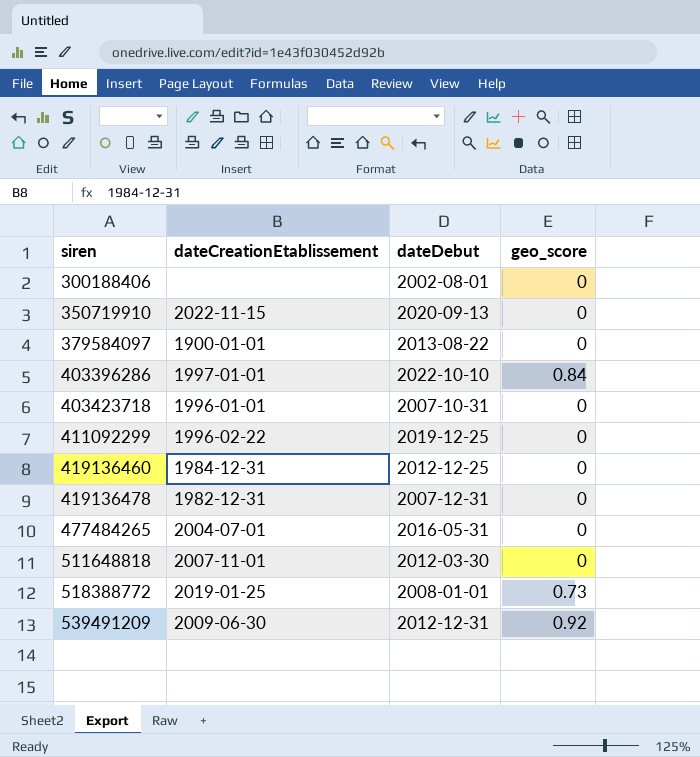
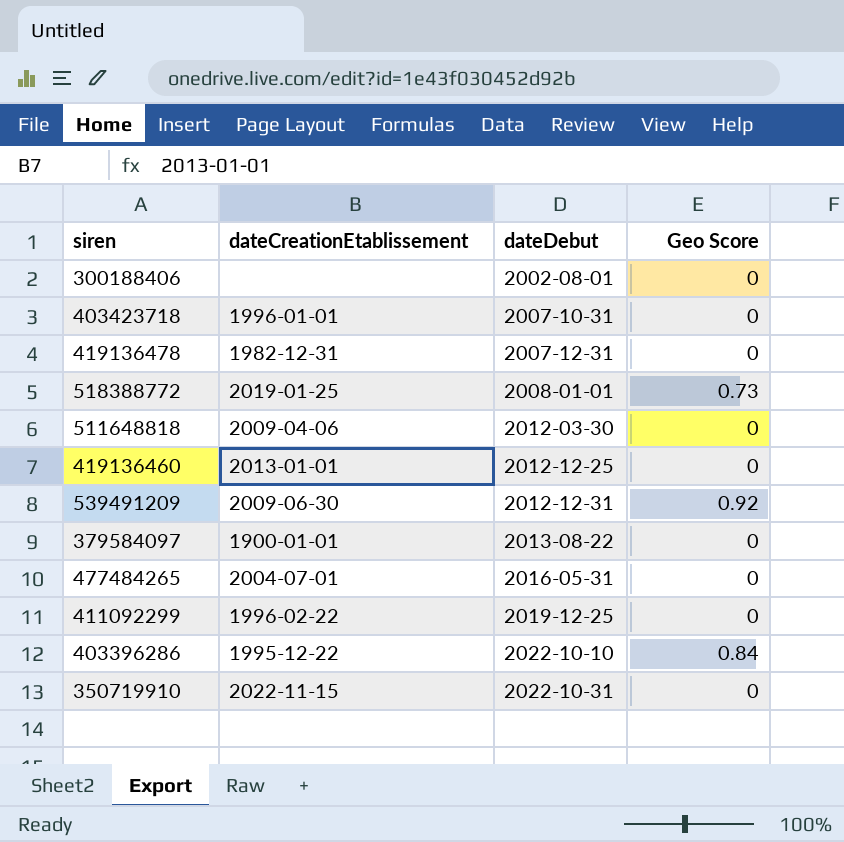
row order: siren ascending -> dateDebut ascending
column name: geo_score -> Geo Score
511648818 | dateCreationEtablissement: 2007-11-01 -> 2009-04-06
419136460 | dateCreationEtablissement: 1984-12-31 -> 2013-01-01
403396286 | dateCreationEtablissement: 1997-01-01 -> 1995-12-22
350719910 | dateDebut: 2020-09-13 -> 2022-10-31

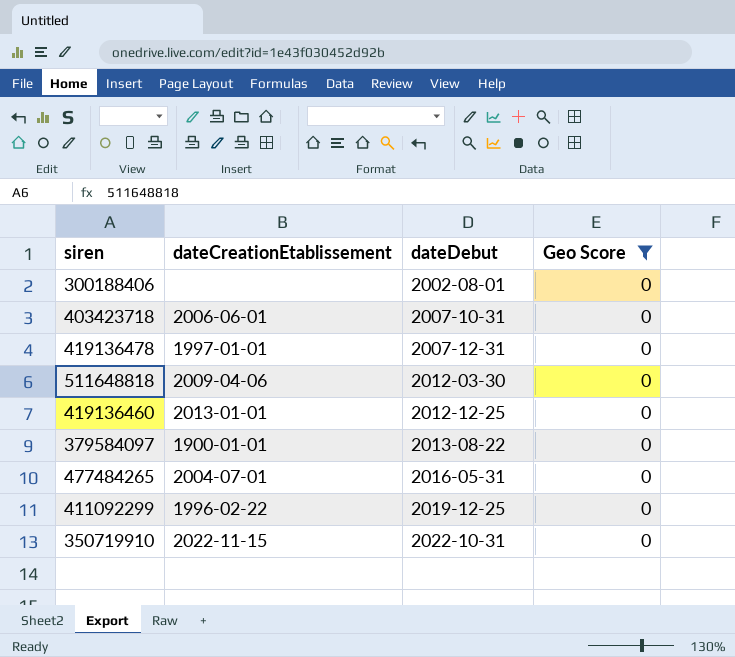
filter: none -> Geo Score = 0
403423718 | dateCreationEtablissement: 1996-01-01 -> 2006-06-01
419136478 | dateCreationEtablissement: 1982-12-31 -> 1997-01-01

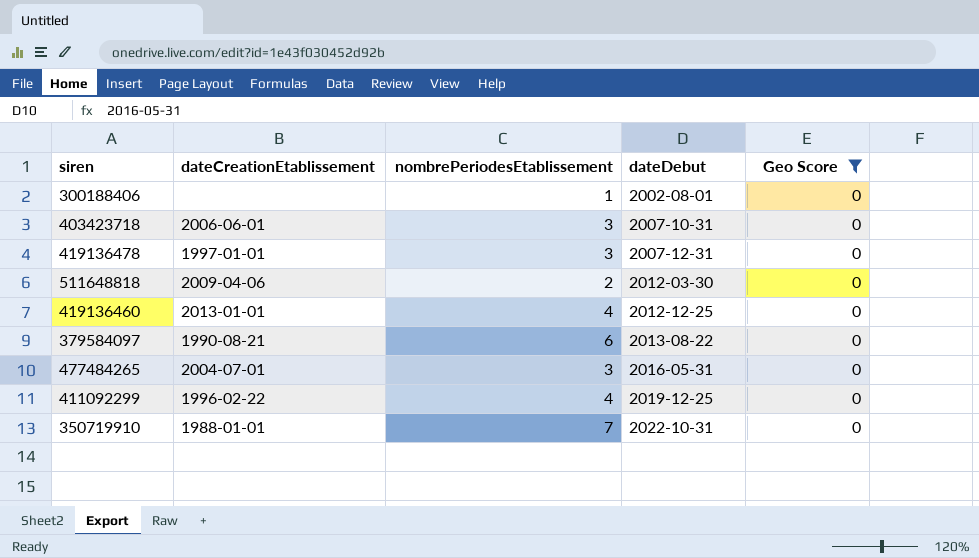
column nombrePeriodesEtablissement | position: none -> 3
379584097 | dateCreationEtablissement: 1900-01-01 -> 1990-08-21
350719910 | dateCreationEtablissement: 2022-11-15 -> 1988-01-01

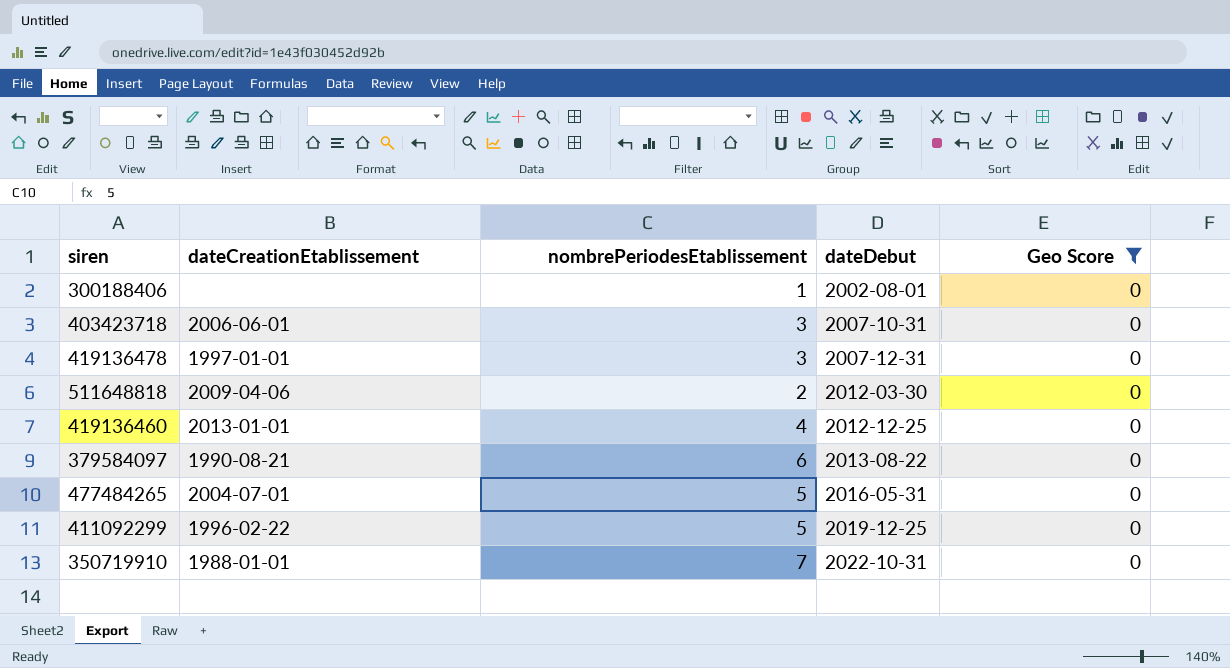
477484265 | nombrePeriodesEtablissement: 3 -> 5
411092299 | nombrePeriodesEtablissement: 4 -> 5

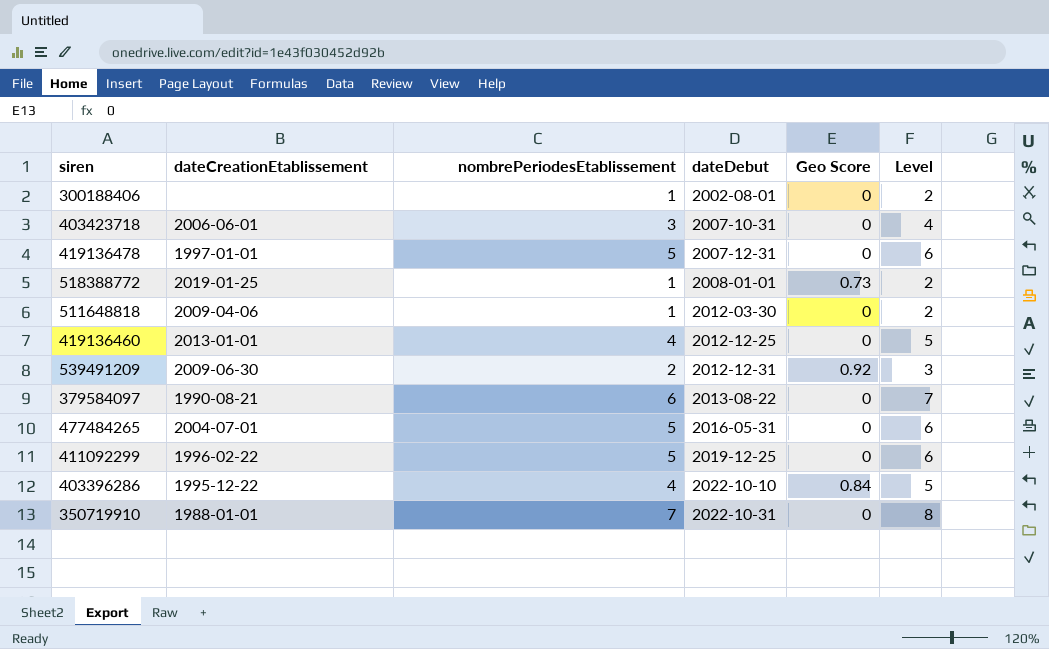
filter: Geo Score = 0 -> none
column Level | formula: none -> [nombrePeriodesEtablissement] + 1
419136478 | nombrePeriodesEtablissement: 3 -> 5
511648818 | nombrePeriodesEtablissement: 2 -> 1

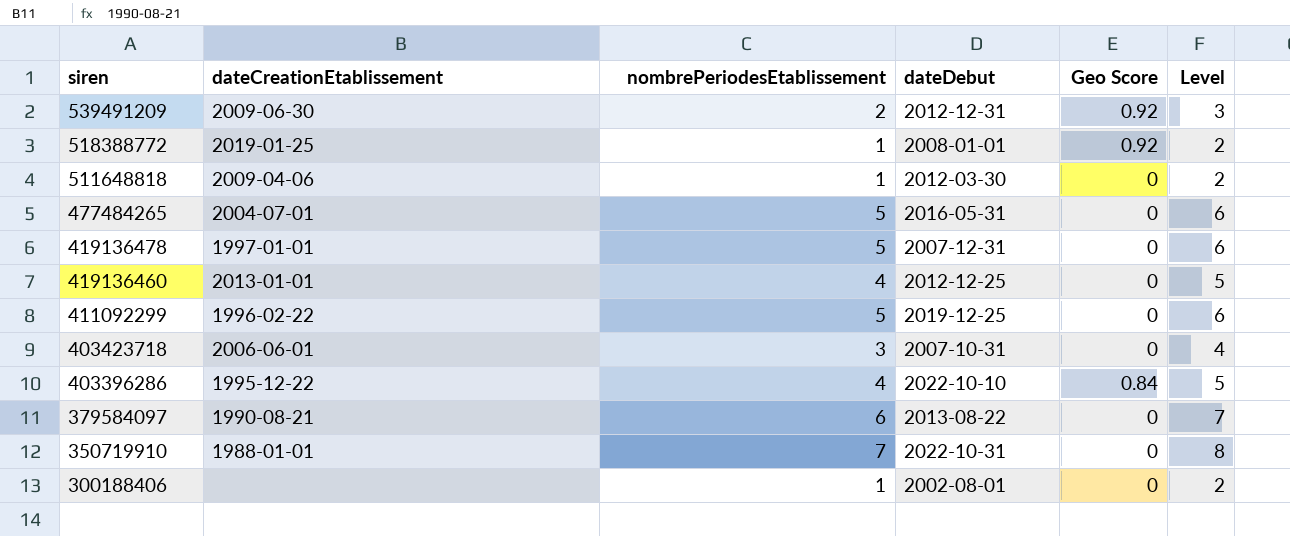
row order: dateDebut ascending -> siren descending
518388772 | Geo Score: 0.73 -> 0.92

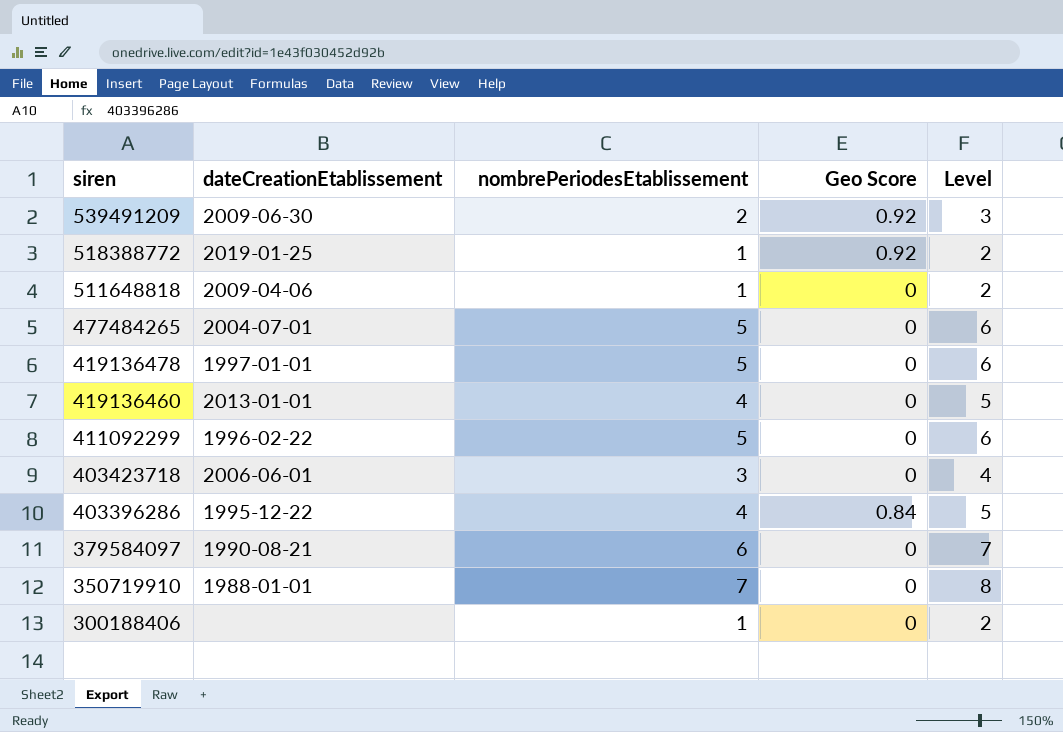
column dateDebut | position: 4 -> none

